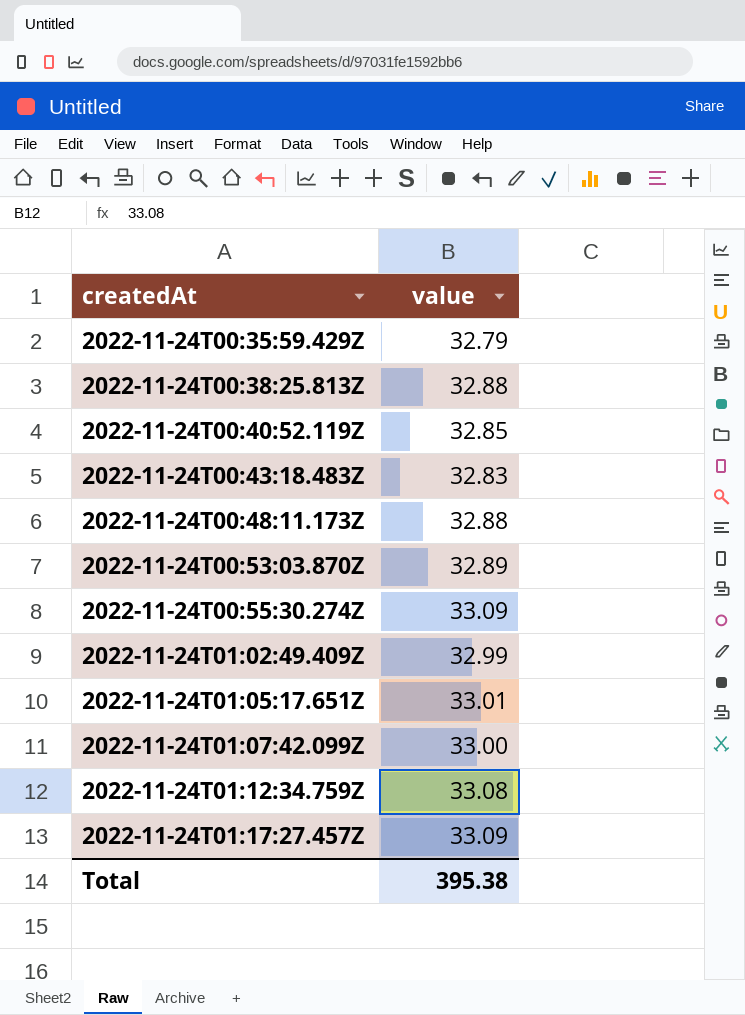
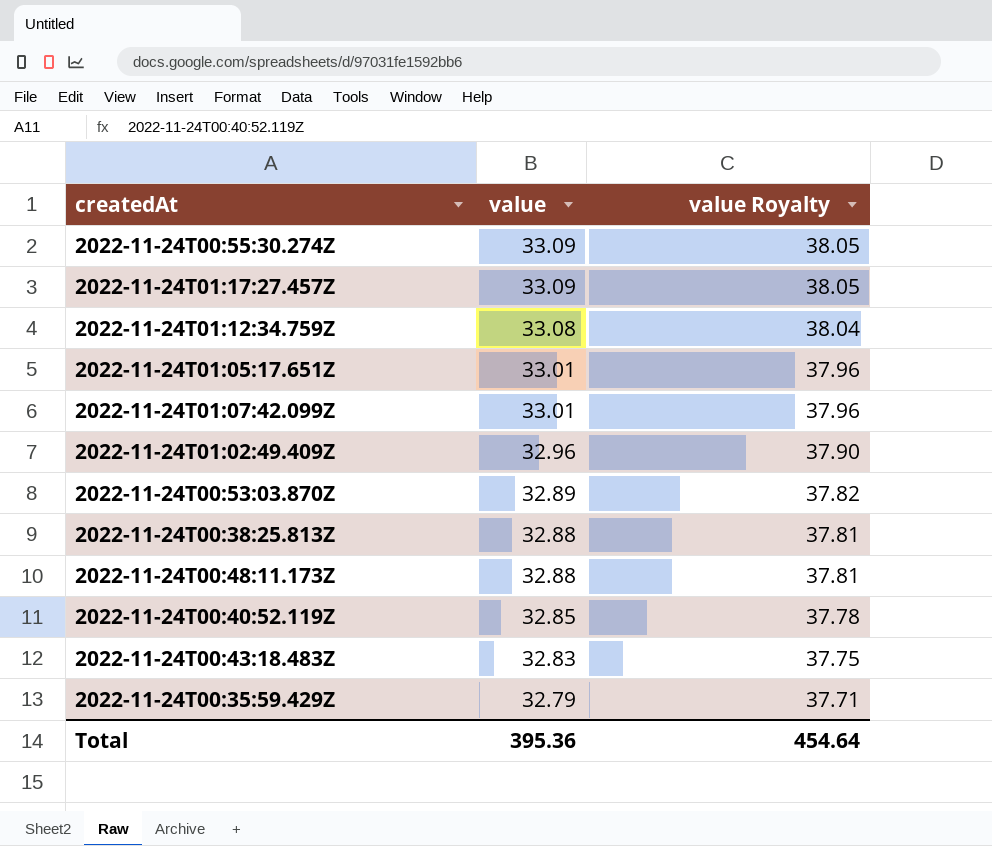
row order: createdAt ascending -> value descending
column value Royalty | formula: none -> [value] * 1.15
2022-11-24T01:07:42.099Z | value: 33.00 -> 33.01
2022-11-24T01:02:49.409Z | value: 32.99 -> 32.96
Total | value: 395.38 -> 395.36

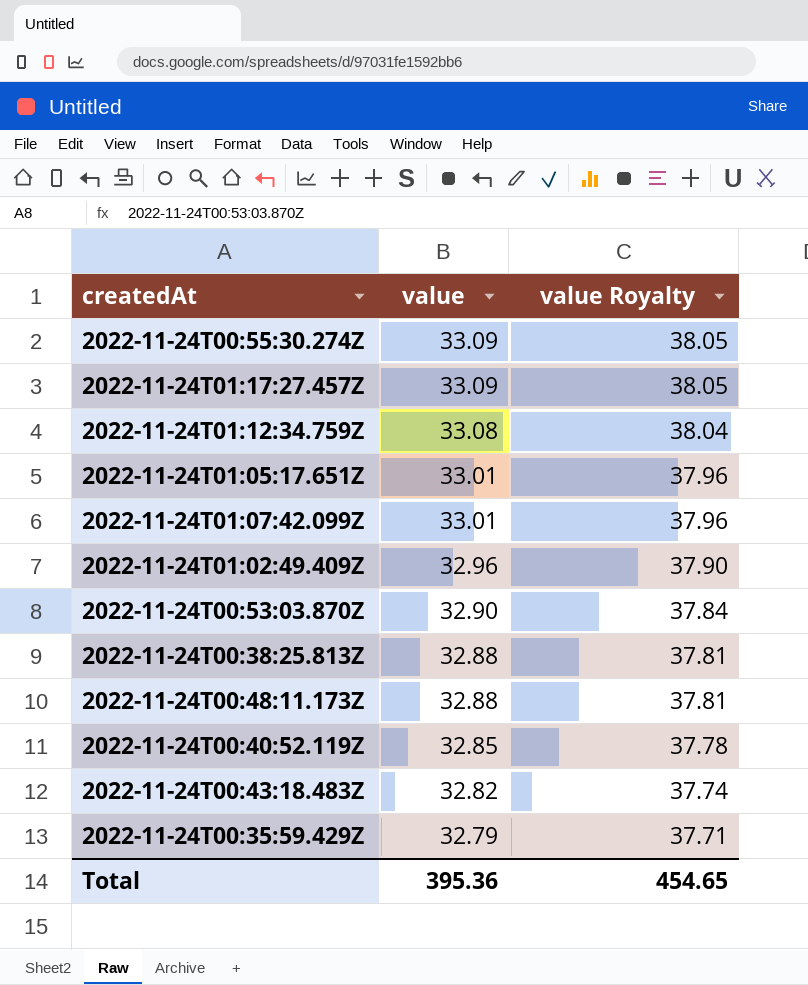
2022-11-24T00:53:03.870Z | value: 32.89 -> 32.90
2022-11-24T00:53:03.870Z | value Royalty: 37.82 -> 37.84
2022-11-24T00:43:18.483Z | value: 32.83 -> 32.82
2022-11-24T00:43:18.483Z | value Royalty: 37.75 -> 37.74
Total | value Royalty: 454.64 -> 454.65

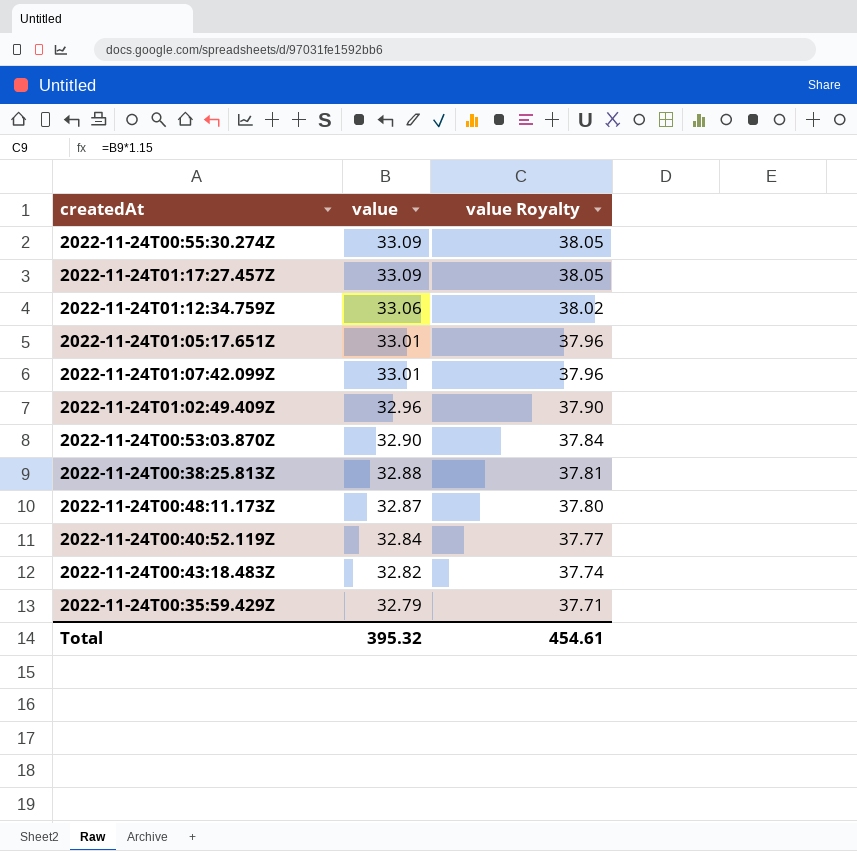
2022-11-24T01:12:34.759Z | value: 33.08 -> 33.06
2022-11-24T01:12:34.759Z | value Royalty: 38.04 -> 38.02
2022-11-24T00:48:11.173Z | value: 32.88 -> 32.87
2022-11-24T00:48:11.173Z | value Royalty: 37.81 -> 37.80
2022-11-24T00:40:52.119Z | value: 32.85 -> 32.84
2022-11-24T00:40:52.119Z | value Royalty: 37.78 -> 37.77
Total | value: 395.36 -> 395.32
Total | value Royalty: 454.65 -> 454.61

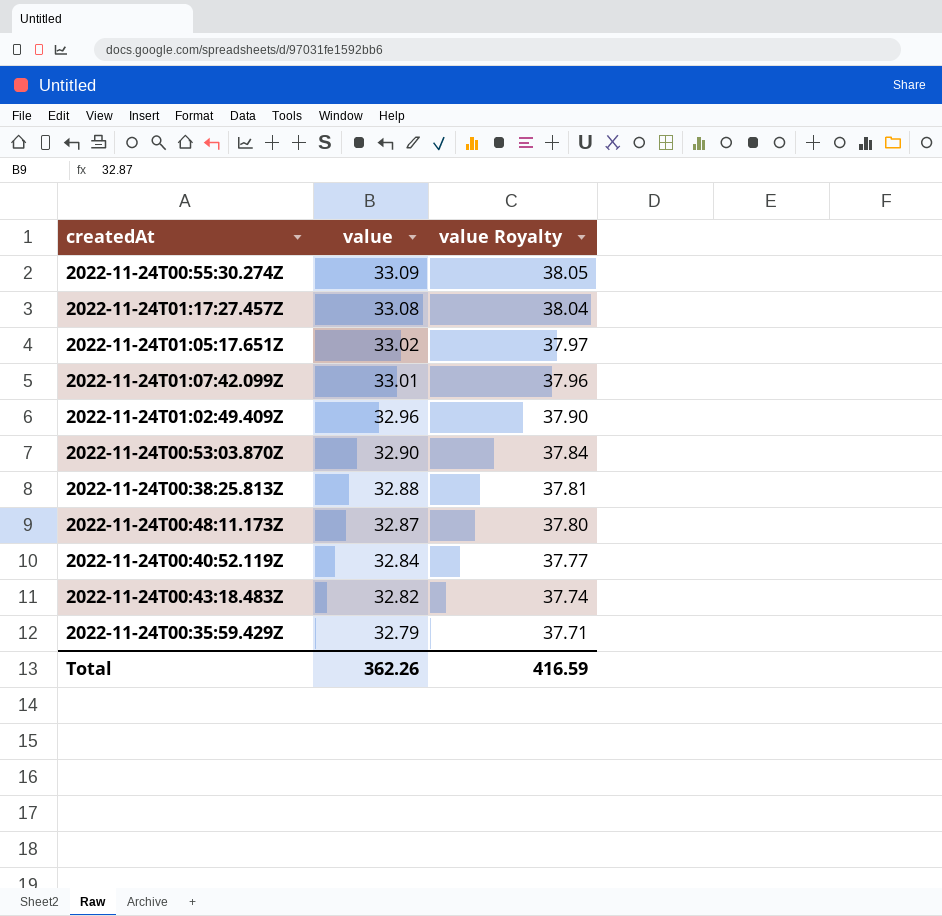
row 2022-11-24T01:12:34.759Z: 33.06 | 38.02 -> none
2022-11-24T01:17:27.457Z | value: 33.09 -> 33.08
2022-11-24T01:17:27.457Z | value Royalty: 38.05 -> 38.04
2022-11-24T01:05:17.651Z | value: 33.01 -> 33.02
2022-11-24T01:05:17.651Z | value Royalty: 37.96 -> 37.97
Total | value: 395.32 -> 362.26
Total | value Royalty: 454.61 -> 416.59

